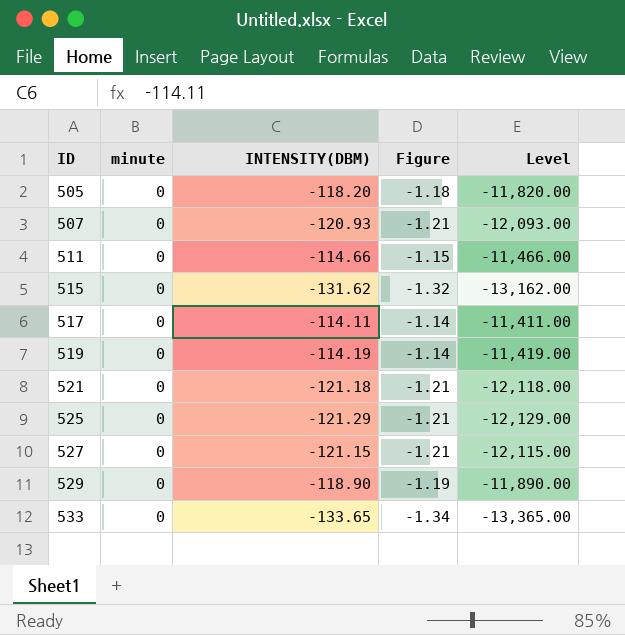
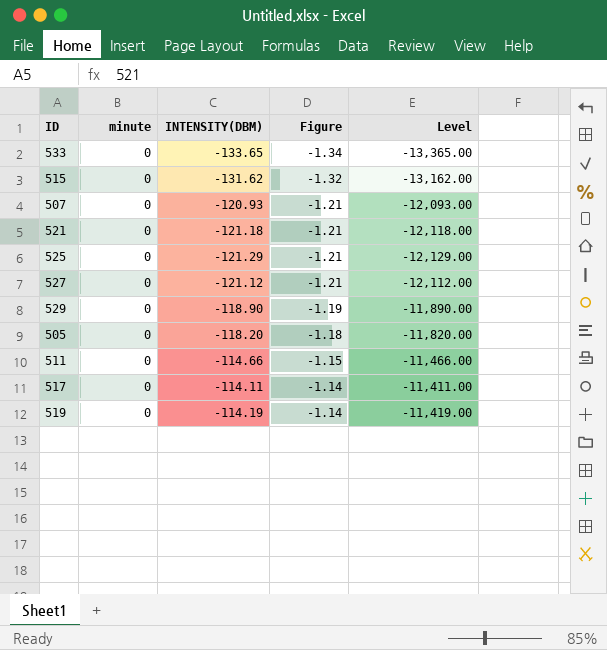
row order: ID ascending -> Figure ascending
527 | INTENSITY(DBM): -121.15 -> -121.12
527 | Level: -12,115.00 -> -12,112.00

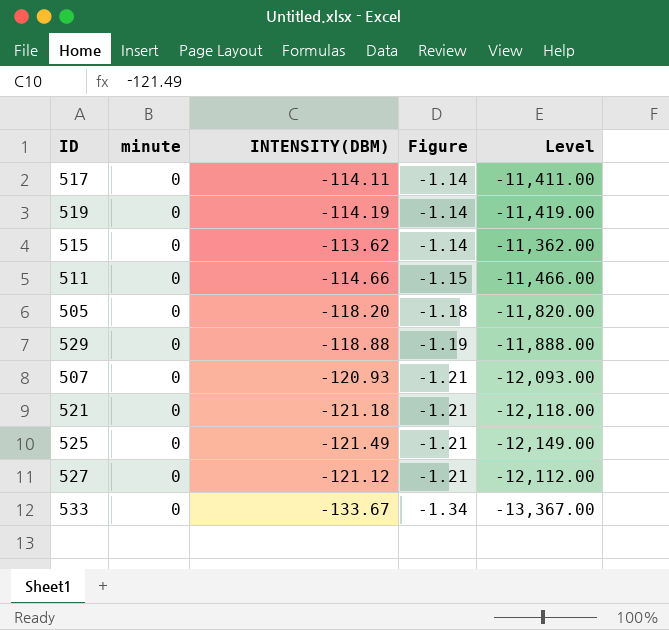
row order: Figure ascending -> Figure descending
515 | INTENSITY(DBM): -131.62 -> -113.62
515 | Figure: -1.32 -> -1.14
515 | Level: -13,162.00 -> -11,362.00
529 | INTENSITY(DBM): -118.90 -> -118.88
529 | Level: -11,890.00 -> -11,888.00
525 | INTENSITY(DBM): -121.29 -> -121.49
525 | Level: -12,129.00 -> -12,149.00
533 | INTENSITY(DBM): -133.65 -> -133.67
533 | Level: -13,365.00 -> -13,367.00

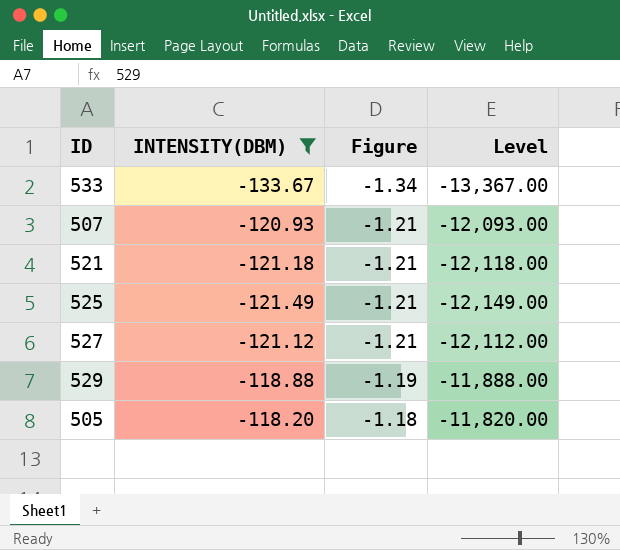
filter: none -> INTENSITY(DBM) <= -118.20
row order: Figure descending -> Figure ascending
column minute | position: 2 -> none

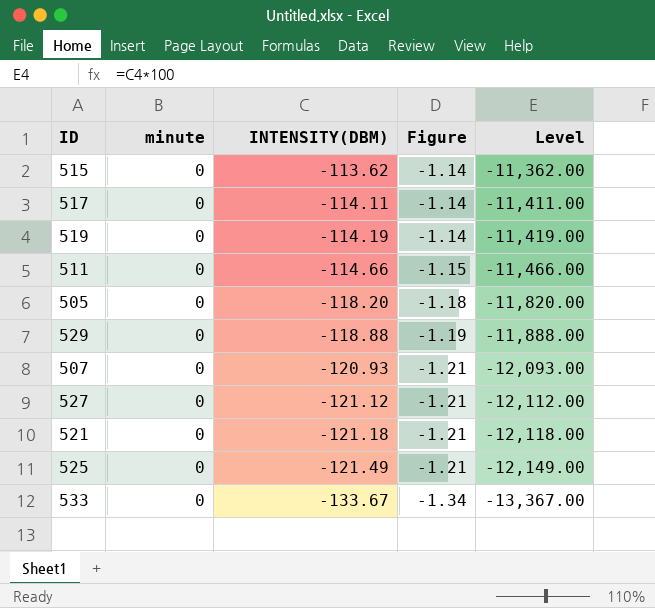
filter: INTENSITY(DBM) <= -118.20 -> none
row order: Figure ascending -> INTENSITY(DBM) descending
column minute | position: none -> 2

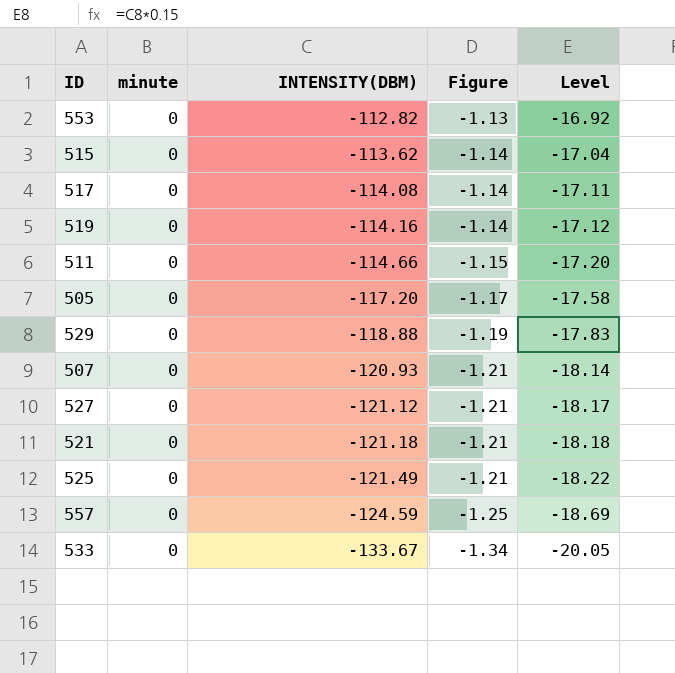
column Level | formula: [INTENSITY(DBM)] * 100 -> [INTENSITY(DBM)] * 0.15
row 553: none -> 0 | -112.82 | -1.13 | -16.92
517 | INTENSITY(DBM): -114.11 -> -114.08
519 | INTENSITY(DBM): -114.19 -> -114.16
505 | INTENSITY(DBM): -118.20 -> -117.20
505 | Figure: -1.18 -> -1.17
row 557: none -> 0 | -124.59 | -1.25 | -18.69

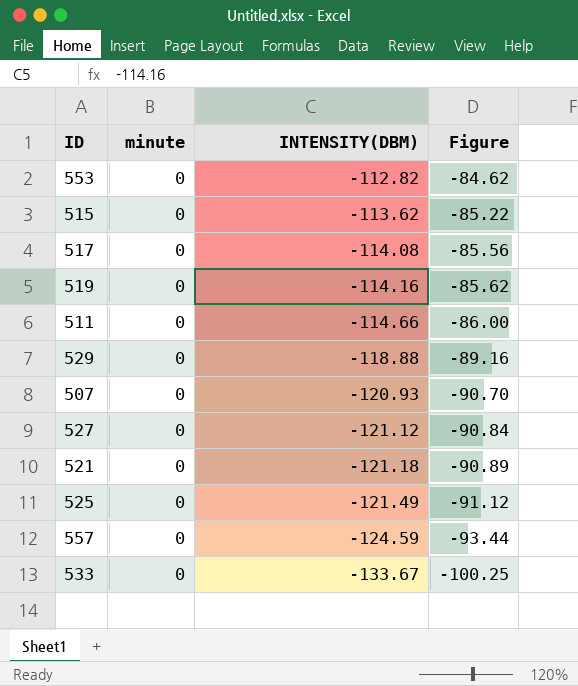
column Level | formula: [INTENSITY(DBM)] * 0.15 -> none
column Figure | formula: [INTENSITY(DBM)] * 0.01 -> [INTENSITY(DBM)] * 0.75
row 505: 0 | -117.20 | -1.17 | -17.58 -> none

